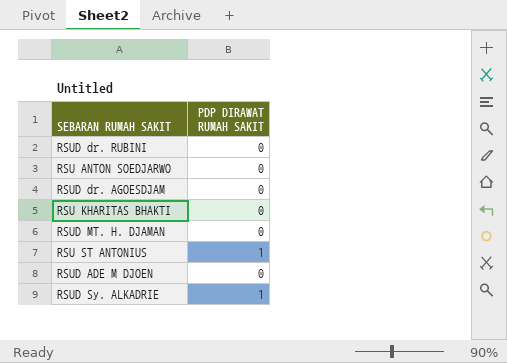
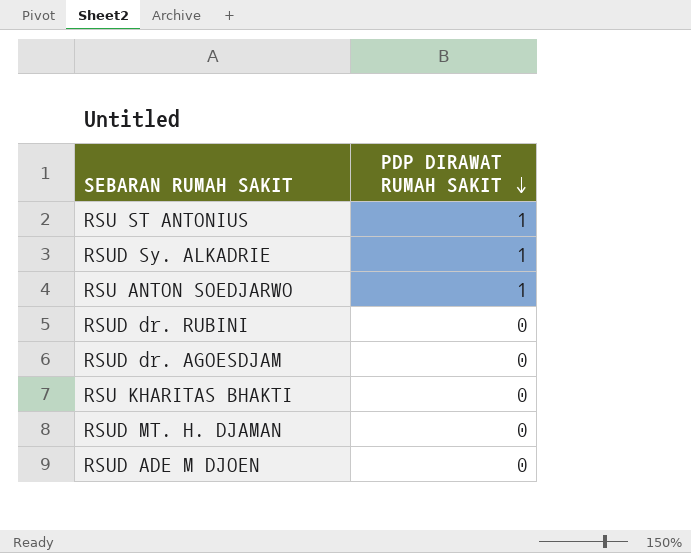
row order: none -> PDP DIRAWAT RUMAH SAKIT descending
RSU ANTON SOEDJARWO | PDP DIRAWAT RUMAH SAKIT: 0 -> 1

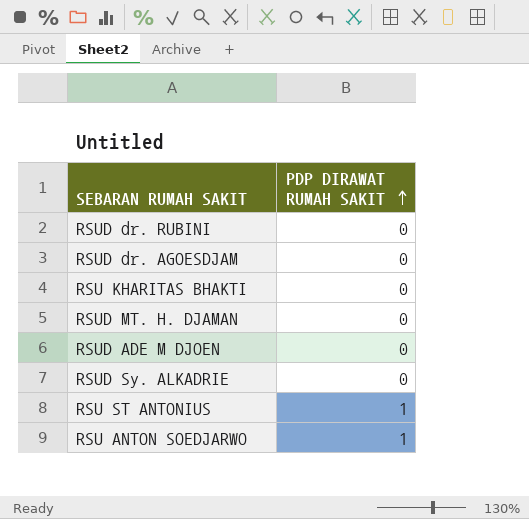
row order: PDP DIRAWAT RUMAH SAKIT descending -> PDP DIRAWAT RUMAH SAKIT ascending
RSUD Sy. ALKADRIE | PDP DIRAWAT RUMAH SAKIT: 1 -> 0

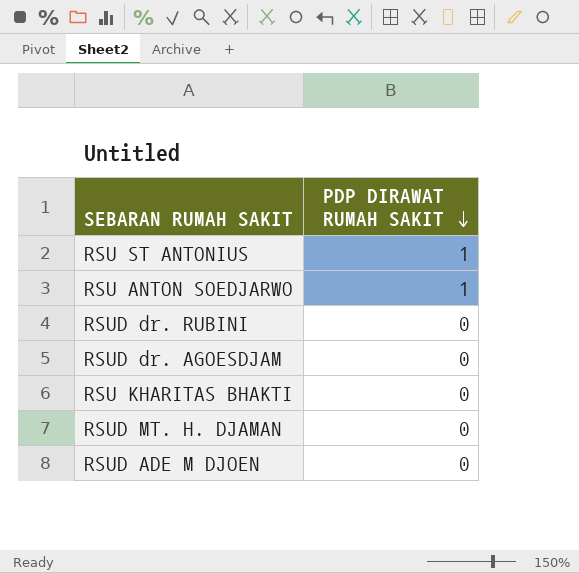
row order: PDP DIRAWAT RUMAH SAKIT ascending -> PDP DIRAWAT RUMAH SAKIT descending
row RSUD Sy. ALKADRIE: 0 -> none

